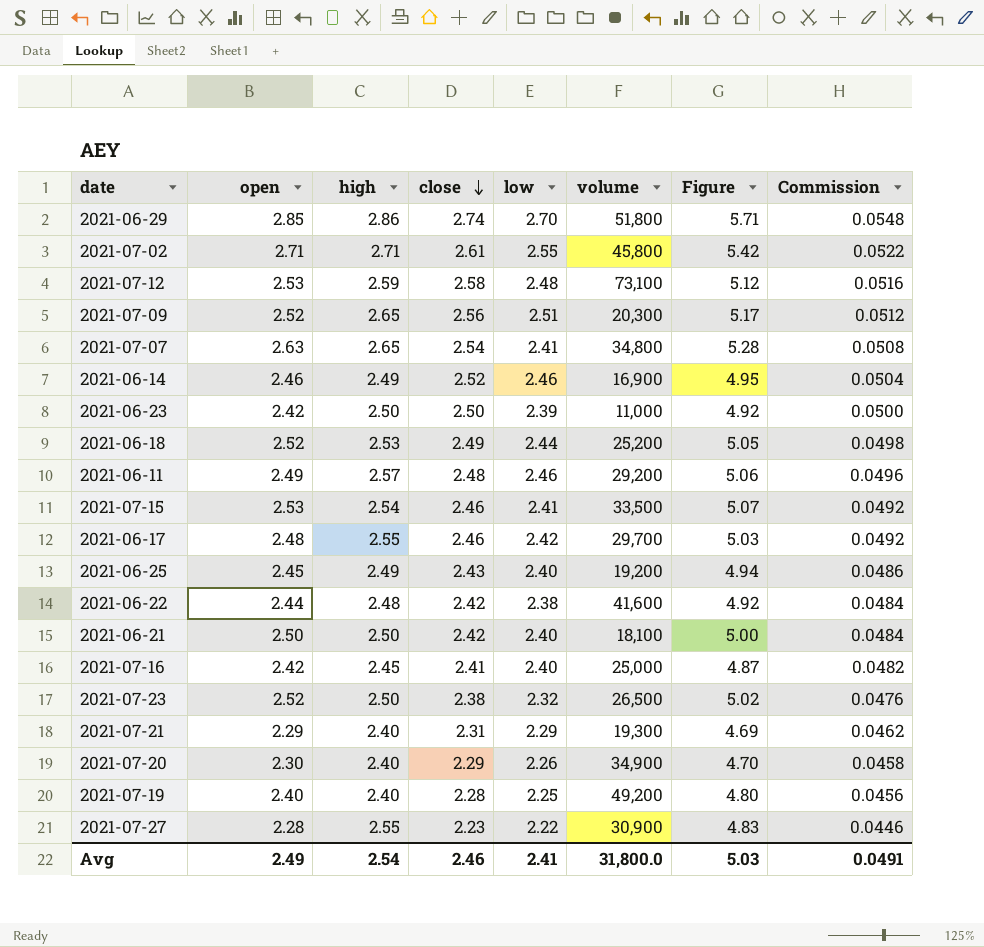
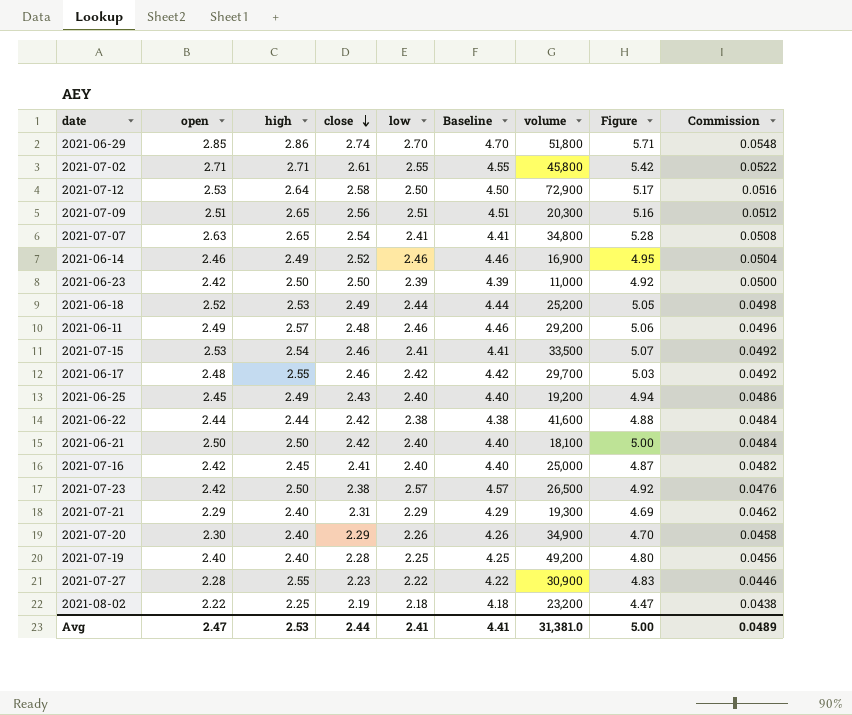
column Baseline | formula: none -> [low] + 2
2021-07-12 | high: 2.59 -> 2.64
2021-07-12 | low: 2.48 -> 2.50
2021-07-12 | volume: 73,100 -> 72,900
2021-07-12 | Figure: 5.12 -> 5.17
2021-07-09 | open: 2.52 -> 2.51
2021-07-09 | Figure: 5.17 -> 5.16
2021-06-22 | high: 2.48 -> 2.44
2021-06-22 | Figure: 4.92 -> 4.88
2021-07-23 | open: 2.52 -> 2.42
2021-07-23 | low: 2.32 -> 2.57
2021-07-23 | Figure: 5.02 -> 4.92
row 2021-08-02: none -> 2.22 | 2.25 | 2.19 | 2.18 | 4.18 | 23,200 | 4.47 | 0.0438
Avg | open: 2.49 -> 2.47
Avg | high: 2.54 -> 2.53
Avg | close: 2.46 -> 2.44
Avg | volume: 31,800.0 -> 31,381.0
Avg | Figure: 5.03 -> 5.00
Avg | Commission: 0.0491 -> 0.0489

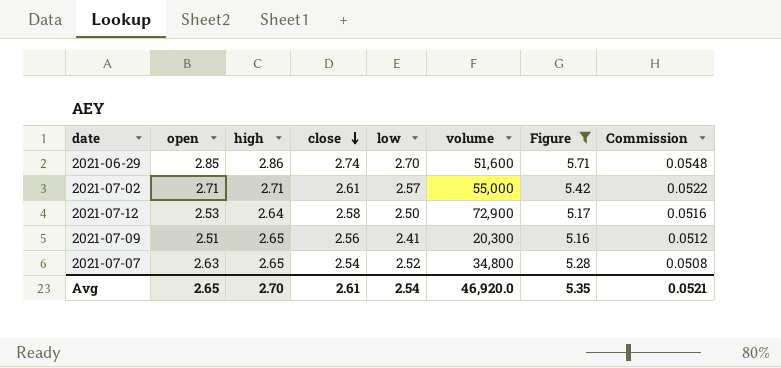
filter: none -> Figure >= 5.16
column Baseline | formula: [low] + 2 -> none
2021-06-29 | volume: 51,800 -> 51,600
2021-07-02 | low: 2.55 -> 2.57
2021-07-02 | volume: 45,800 -> 55,000
2021-07-09 | low: 2.51 -> 2.41
2021-07-07 | low: 2.41 -> 2.52
Avg | open: 2.47 -> 2.65
Avg | high: 2.53 -> 2.70
Avg | close: 2.44 -> 2.61
Avg | low: 2.41 -> 2.54
Avg | volume: 31,381.0 -> 46,920.0
Avg | Figure: 5.00 -> 5.35
Avg | Commission: 0.0489 -> 0.0521

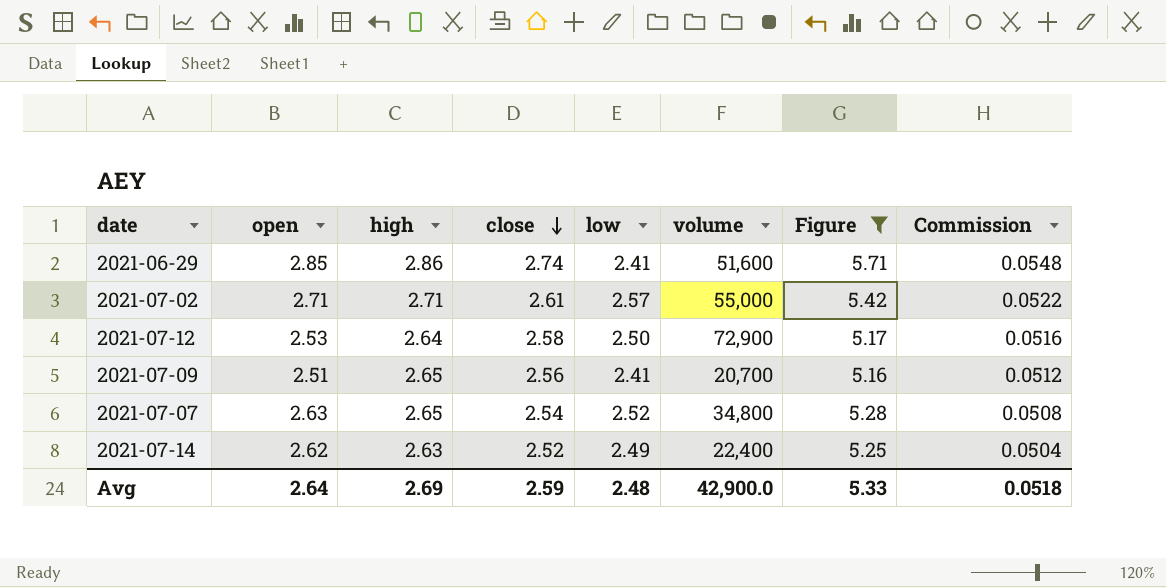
2021-06-29 | low: 2.70 -> 2.41
2021-07-09 | volume: 20,300 -> 20,700
row 2021-07-14: none -> 2.62 | 2.63 | 2.52 | 2.49 | 22,400 | 5.25 | 0.0504
Avg | open: 2.65 -> 2.64
Avg | high: 2.70 -> 2.69
Avg | close: 2.61 -> 2.59
Avg | low: 2.54 -> 2.48
Avg | volume: 46,920.0 -> 42,900.0
Avg | Figure: 5.35 -> 5.33
Avg | Commission: 0.0521 -> 0.0518

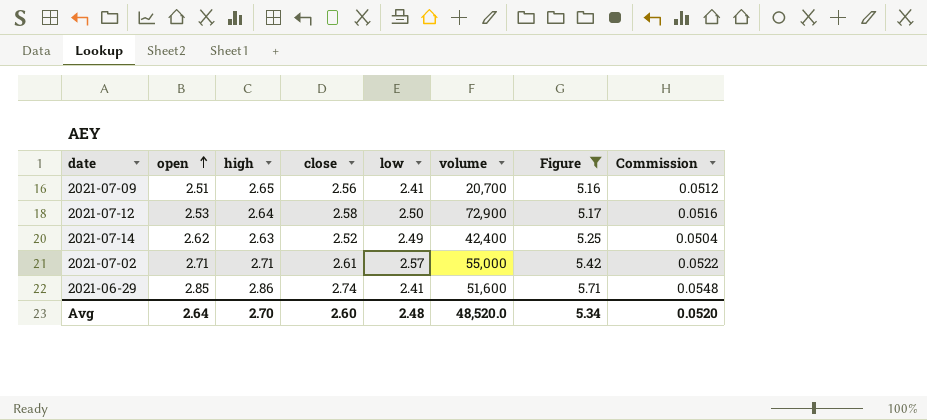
row order: close descending -> open ascending
row 2021-07-07: 2.63 | 2.65 | 2.54 | 2.52 | 34,800 | 5.28 | 0.0508 -> none
2021-07-14 | volume: 22,400 -> 42,400
Avg | high: 2.69 -> 2.70
Avg | close: 2.59 -> 2.60
Avg | volume: 42,900.0 -> 48,520.0
Avg | Figure: 5.33 -> 5.34
Avg | Commission: 0.0518 -> 0.0520

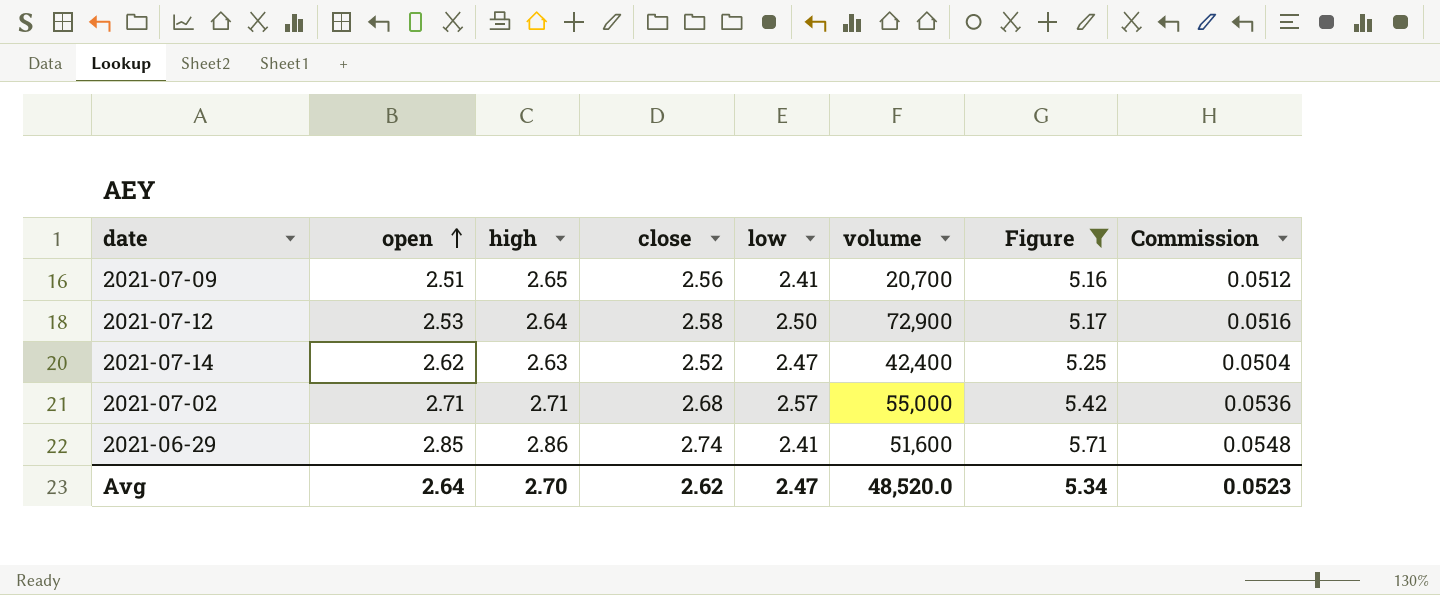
2021-07-14 | low: 2.49 -> 2.47
2021-07-02 | close: 2.61 -> 2.68
2021-07-02 | Commission: 0.0522 -> 0.0536
Avg | close: 2.60 -> 2.62
Avg | low: 2.48 -> 2.47
Avg | Commission: 0.0520 -> 0.0523

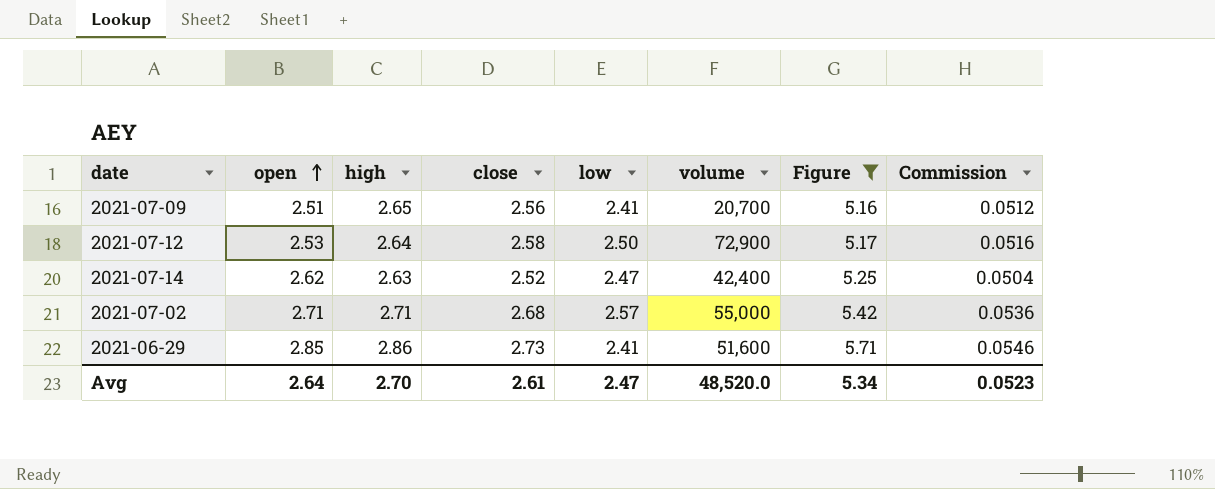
2021-06-29 | close: 2.74 -> 2.73
2021-06-29 | Commission: 0.0548 -> 0.0546
Avg | close: 2.62 -> 2.61

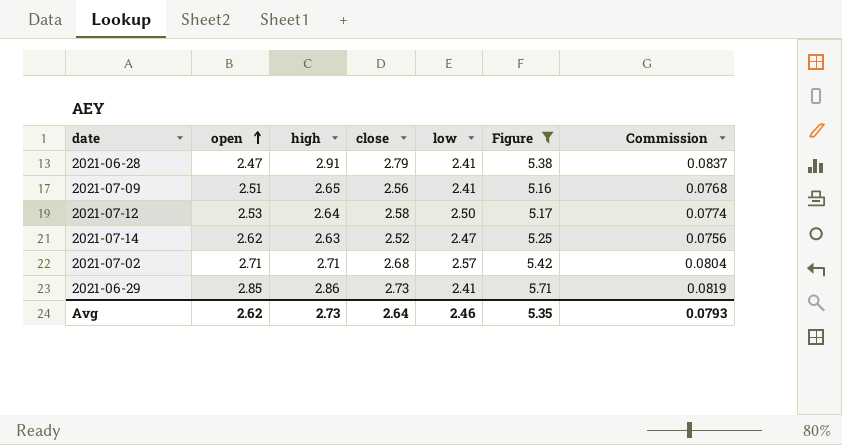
column volume | position: 6 -> none
column Commission | formula: [close] * 0.02 -> [close] * 0.03
row 2021-06-28: none -> 2.47 | 2.91 | 2.79 | 2.41 | 5.38 | 0.0837
Avg | open: 2.64 -> 2.62
Avg | high: 2.70 -> 2.73
Avg | close: 2.61 -> 2.64
Avg | low: 2.47 -> 2.46
Avg | Figure: 5.34 -> 5.35
Avg | Commission: 0.0523 -> 0.0793

